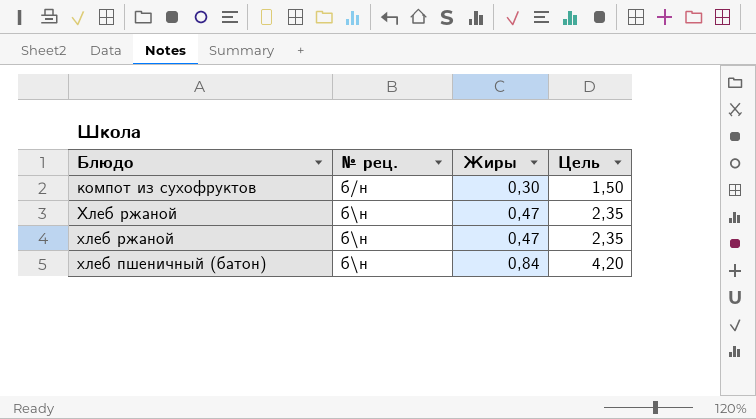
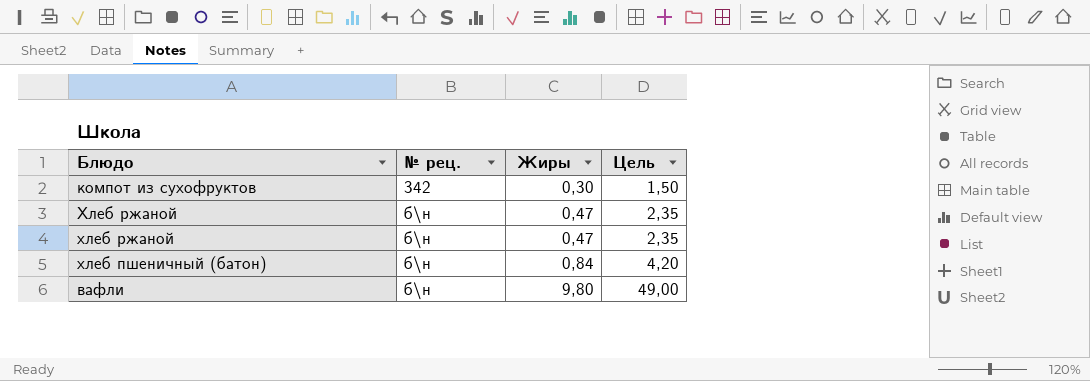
компот из сухофруктов | № рец.: б/н -> 342
row вафли: none -> б\н | 9,80 | 49,00

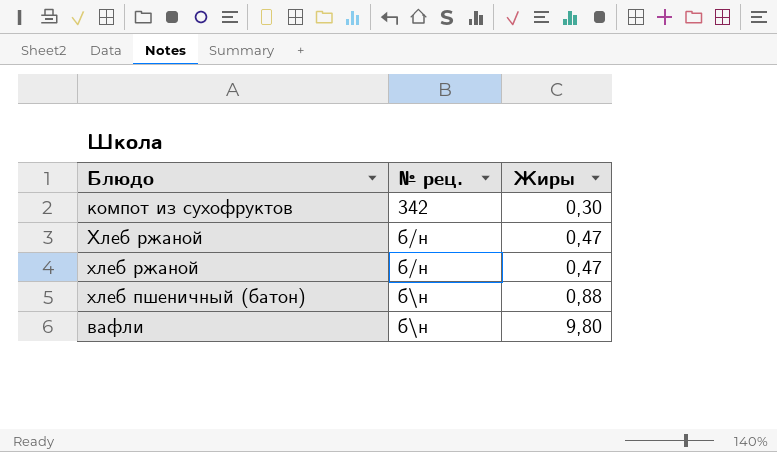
column Цель | formula: [Жиры] * 5 -> none
Хлеб ржаной | № рец.: б\н -> б/н
хлеб ржаной | № рец.: б\н -> б/н
хлеб пшеничный (батон) | Жиры: 0,84 -> 0,88

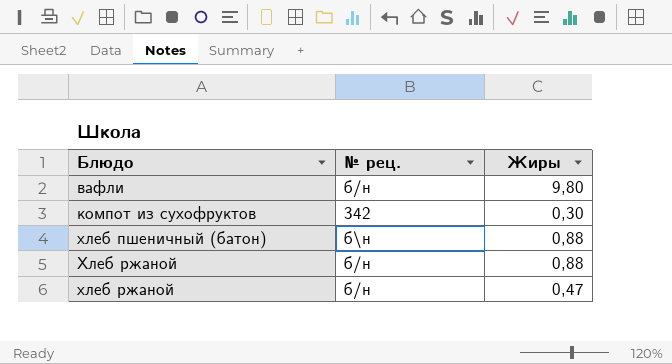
row order: № рец. ascending -> Блюдо ascending
вафли | № рец.: б\н -> б/н
Хлеб ржаной | Жиры: 0,47 -> 0,88

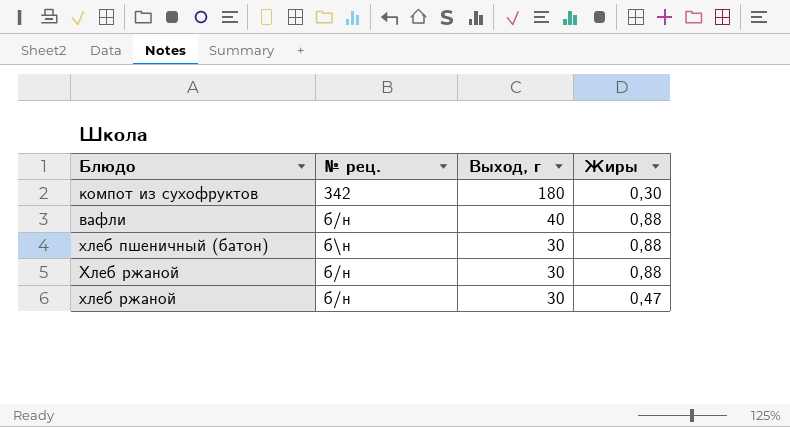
row order: Блюдо ascending -> Выход, г descending
column Выход, г | position: none -> 3
вафли | Жиры: 9,80 -> 0,88

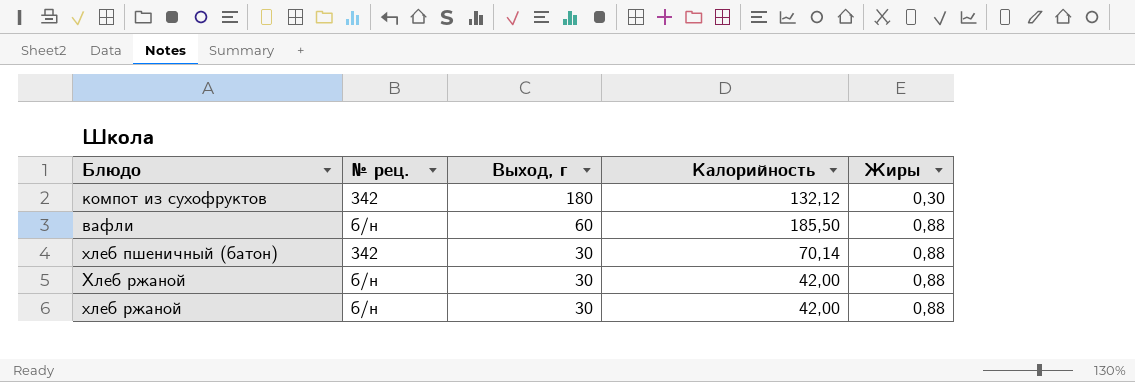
column Калорийность | position: none -> 4
вафли | Выход, г: 40 -> 60
хлеб пшеничный (батон) | № рец.: б\н -> 342
хлеб ржаной | Жиры: 0,47 -> 0,88

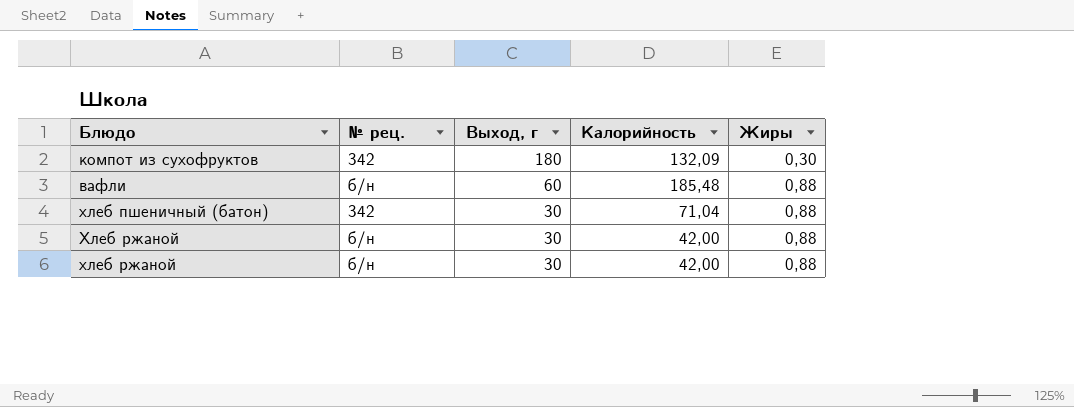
компот из сухофруктов | Калорийность: 132,12 -> 132,09
вафли | Калорийность: 185,50 -> 185,48
хлеб пшеничный (батон) | Калорийность: 70,14 -> 71,04

